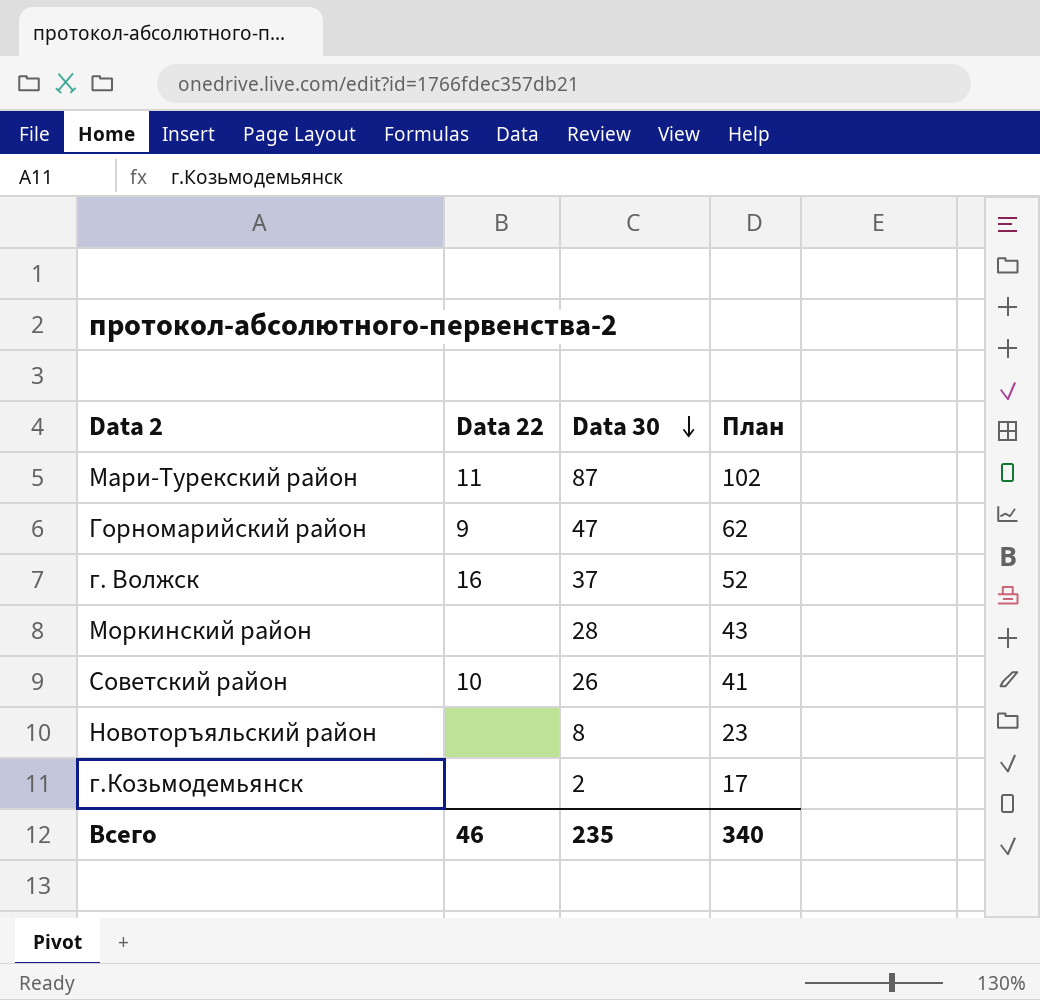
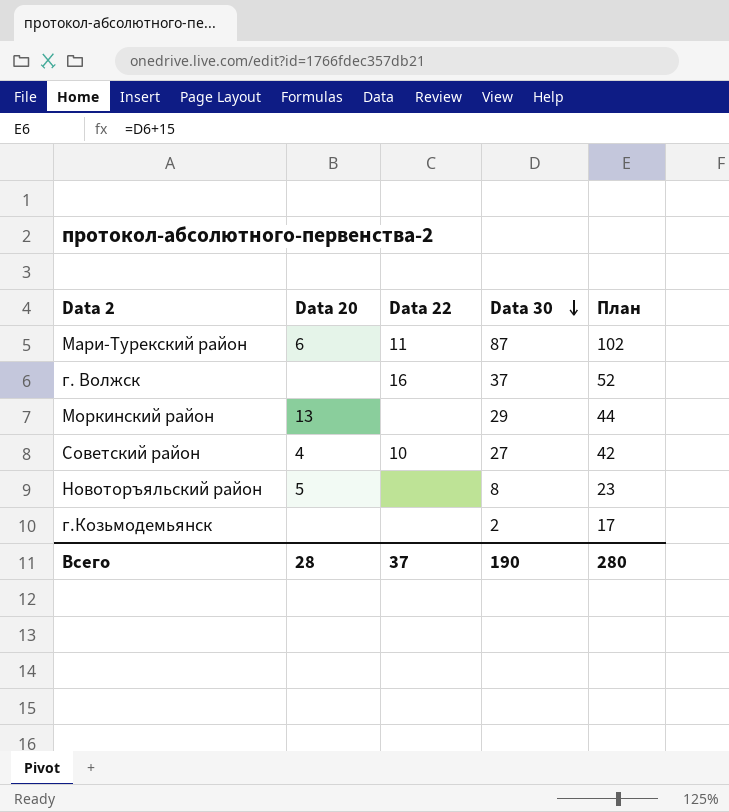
column Data 20 | position: none -> 2
row Горномарийский район: 9 | 47 | 62 -> none
Моркинский район | Data 30: 28 -> 29
Моркинский район | План: 43 -> 44
Советский район | Data 30: 26 -> 27
Советский район | План: 41 -> 42
Всего | Data 22: 46 -> 37
Всего | Data 30: 235 -> 190
Всего | План: 340 -> 280

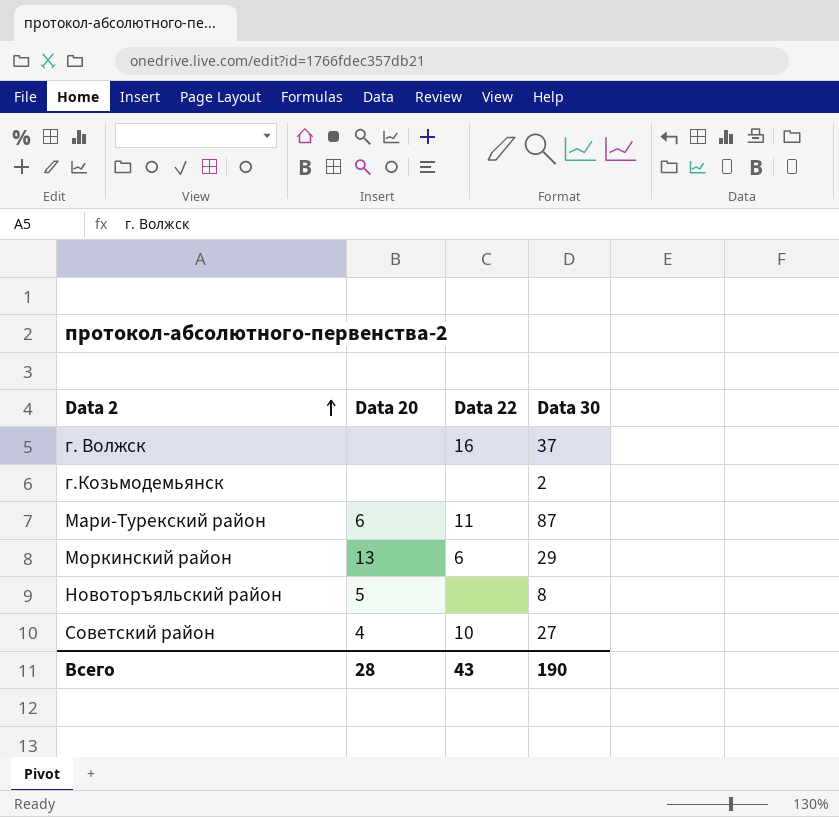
row order: Data 30 descending -> Data 2 ascending
column План | formula: [Data 30] + 15 -> none
Моркинский район | Data 22: none -> 6
Всего | Data 22: 37 -> 43

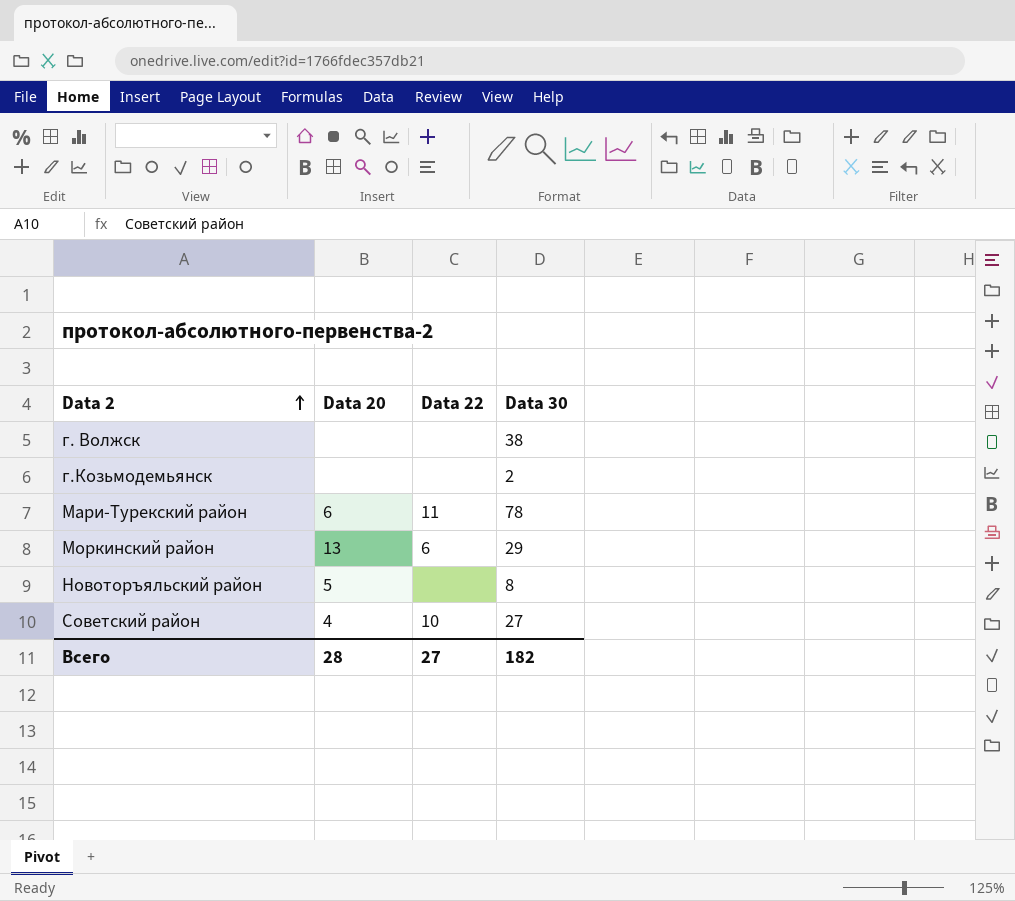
г. Волжск | Data 22: 16 -> none
г. Волжск | Data 30: 37 -> 38
Мари-Турекский район | Data 30: 87 -> 78
Всего | Data 22: 43 -> 27
Всего | Data 30: 190 -> 182

